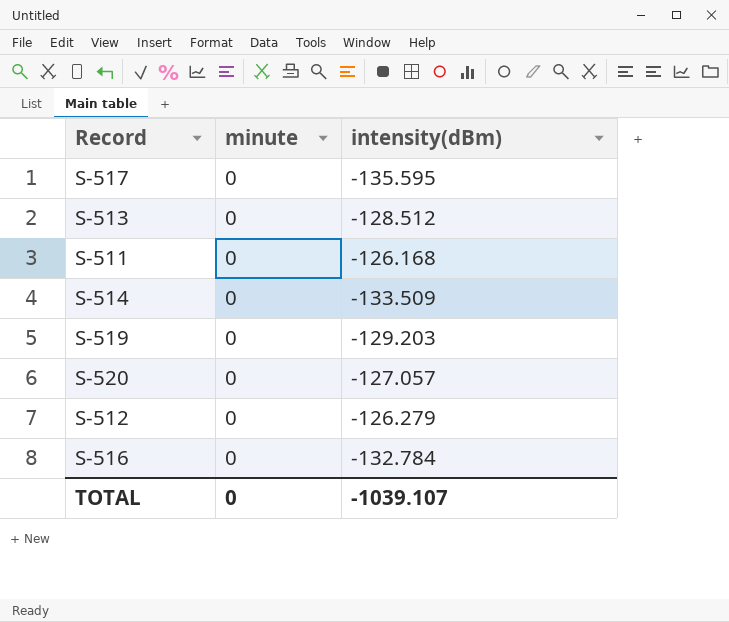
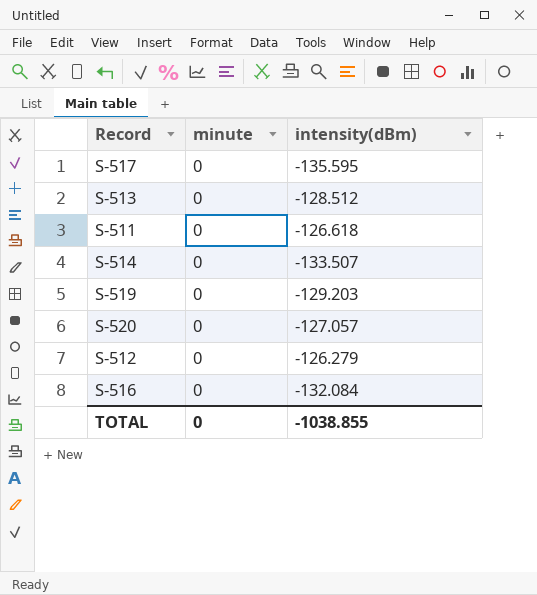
S-511 | intensity(dBm): -126.168 -> -126.618
S-514 | intensity(dBm): -133.509 -> -133.507
S-516 | intensity(dBm): -132.784 -> -132.084
TOTAL | intensity(dBm): -1039.107 -> -1038.855

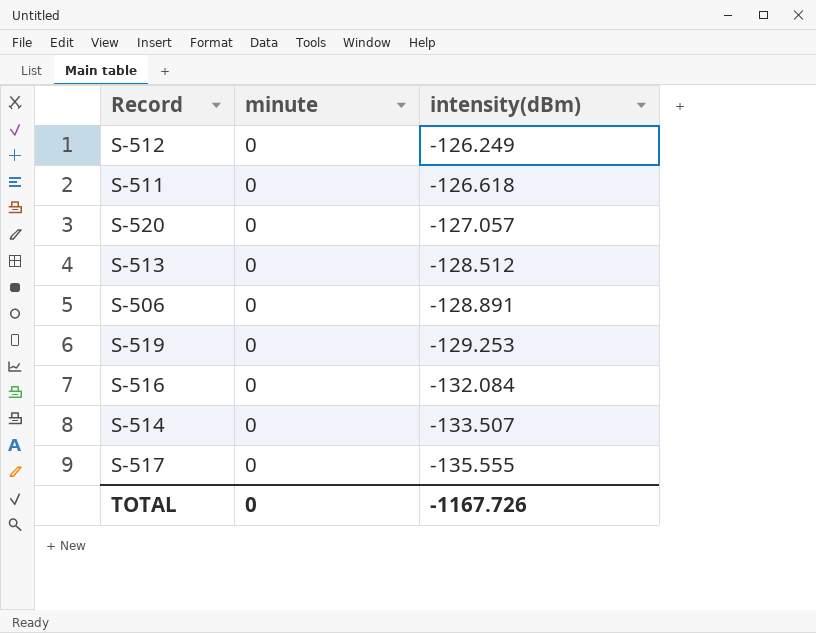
row order: none -> intensity(dBm) descending
S-512 | intensity(dBm): -126.279 -> -126.249
row S-506: none -> 0 | -128.891
S-519 | intensity(dBm): -129.203 -> -129.253
S-517 | intensity(dBm): -135.595 -> -135.555
TOTAL | intensity(dBm): -1038.855 -> -1167.726

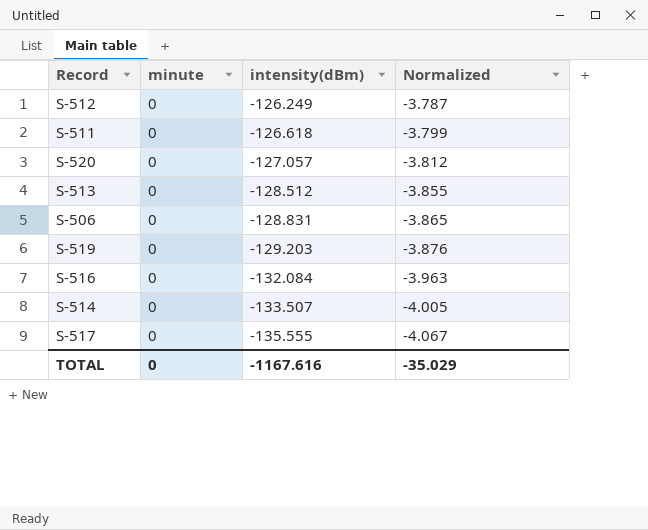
column Normalized | formula: none -> [intensity(dBm)] * 0.03
S-506 | intensity(dBm): -128.891 -> -128.831
S-519 | intensity(dBm): -129.253 -> -129.203
TOTAL | intensity(dBm): -1167.726 -> -1167.616

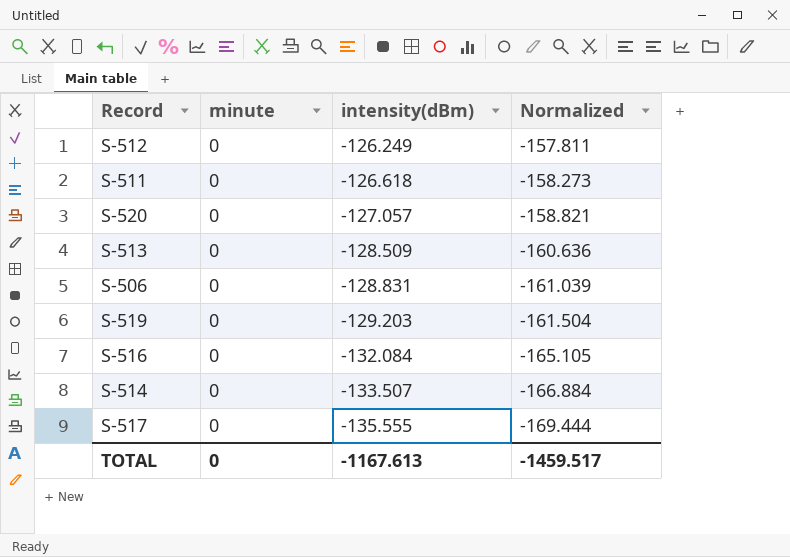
column Normalized | formula: [intensity(dBm)] * 0.03 -> [intensity(dBm)] * 1.25
S-513 | intensity(dBm): -128.512 -> -128.509
TOTAL | intensity(dBm): -1167.616 -> -1167.613
TOTAL | Normalized: -35.029 -> -1459.517

